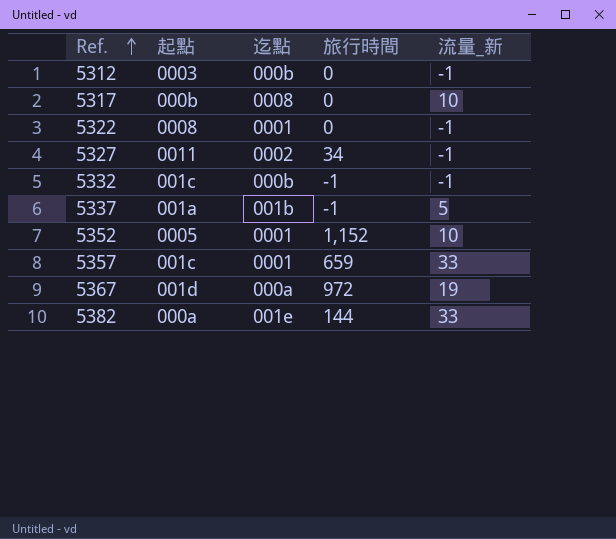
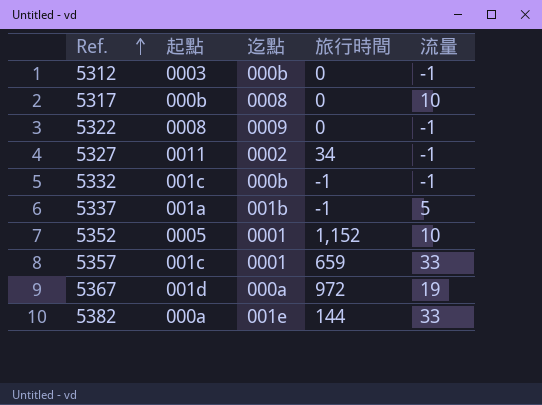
column name: 流量_新 -> 流量
5322 | 迄點: 0001 -> 0009

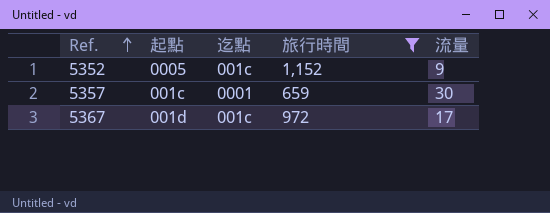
filter: none -> 旅行時間 >= 659
5352 | 迄點: 0001 -> 001c
5352 | 流量: 10 -> 9
5357 | 流量: 33 -> 30
5367 | 迄點: 000a -> 001c
5367 | 流量: 19 -> 17

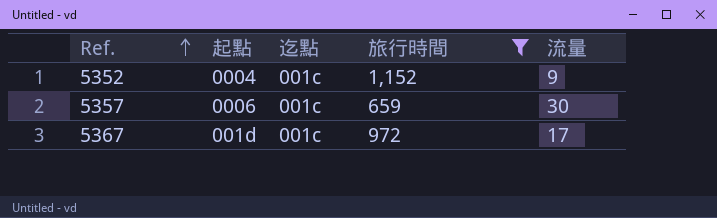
5352 | 起點: 0005 -> 0004
5357 | 起點: 001c -> 0006
5357 | 迄點: 0001 -> 001c

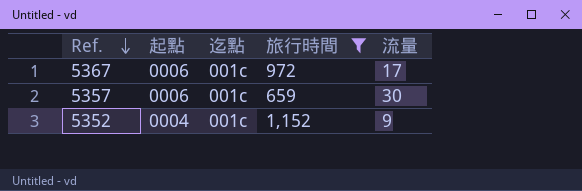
row order: Ref. ascending -> Ref. descending
5367 | 起點: 001d -> 0006

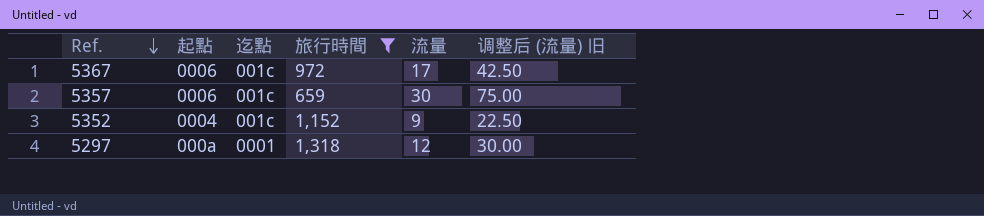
column 调整后 (流量) 旧 | formula: none -> [流量] * 2.5
row 5297: none -> 000a | 0001 | 1,318 | 12 | 30.00

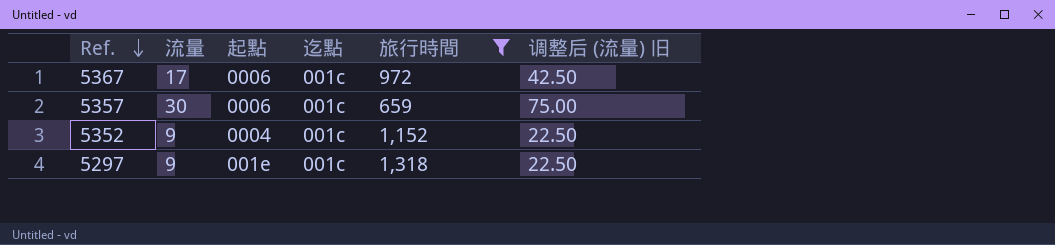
column 流量 | position: 5 -> 2
5297 | 流量: 12 -> 9
5297 | 起點: 000a -> 001e
5297 | 迄點: 0001 -> 001c
5297 | 调整后 (流量) 旧: 30.00 -> 22.50

